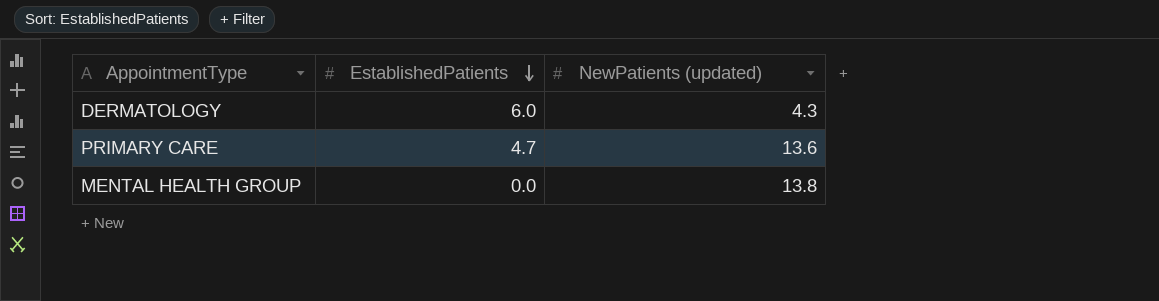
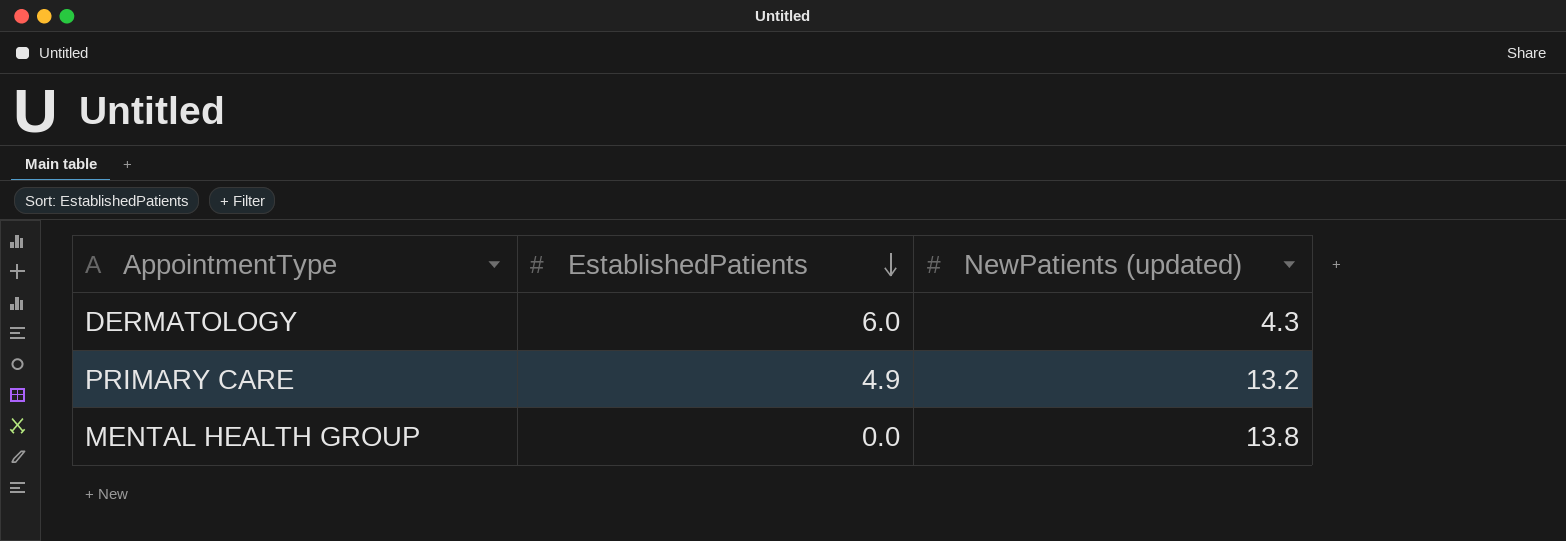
PRIMARY CARE | EstablishedPatients: 4.7 -> 4.9
PRIMARY CARE | NewPatients (updated): 13.6 -> 13.2

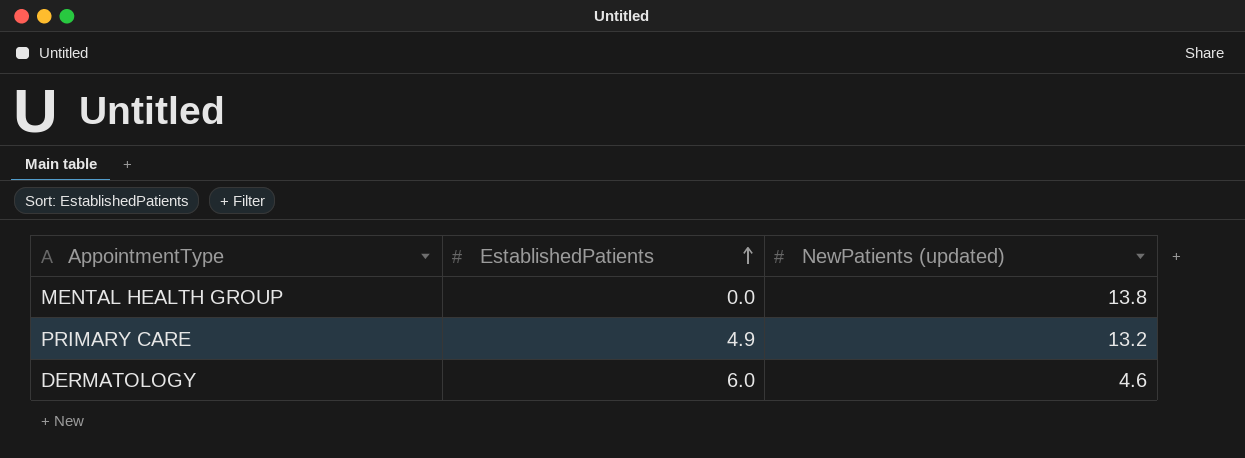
row order: EstablishedPatients descending -> EstablishedPatients ascending
DERMATOLOGY | NewPatients (updated): 4.3 -> 4.6

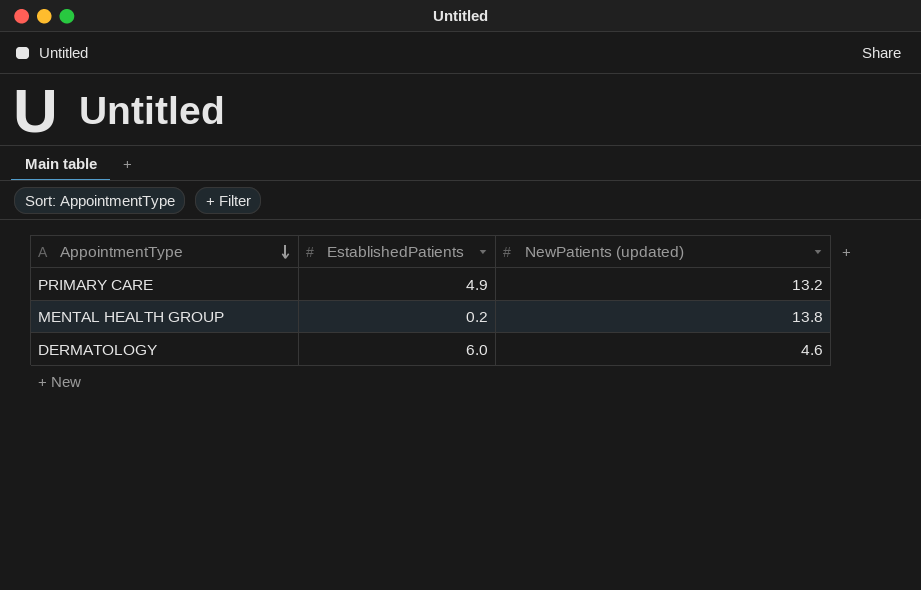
row order: EstablishedPatients ascending -> AppointmentType descending
MENTAL HEALTH GROUP | EstablishedPatients: 0.0 -> 0.2

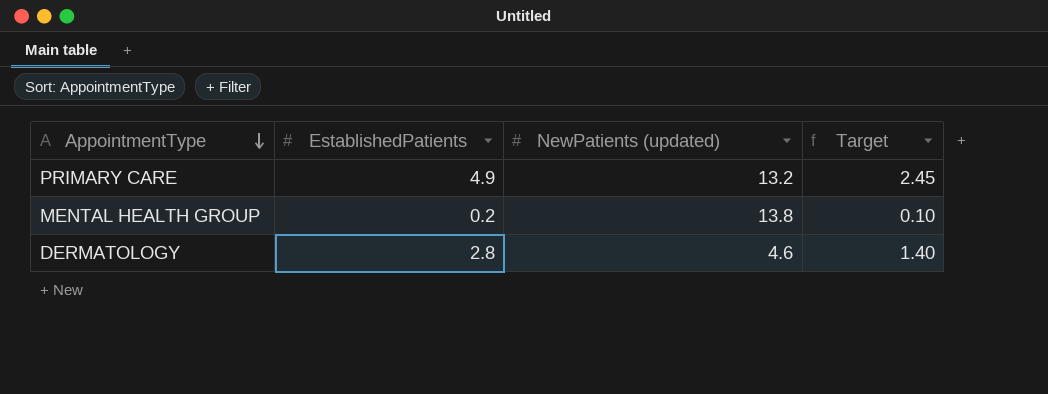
column Target | formula: none -> [EstablishedPatients] * 0.5
DERMATOLOGY | EstablishedPatients: 6.0 -> 2.8

